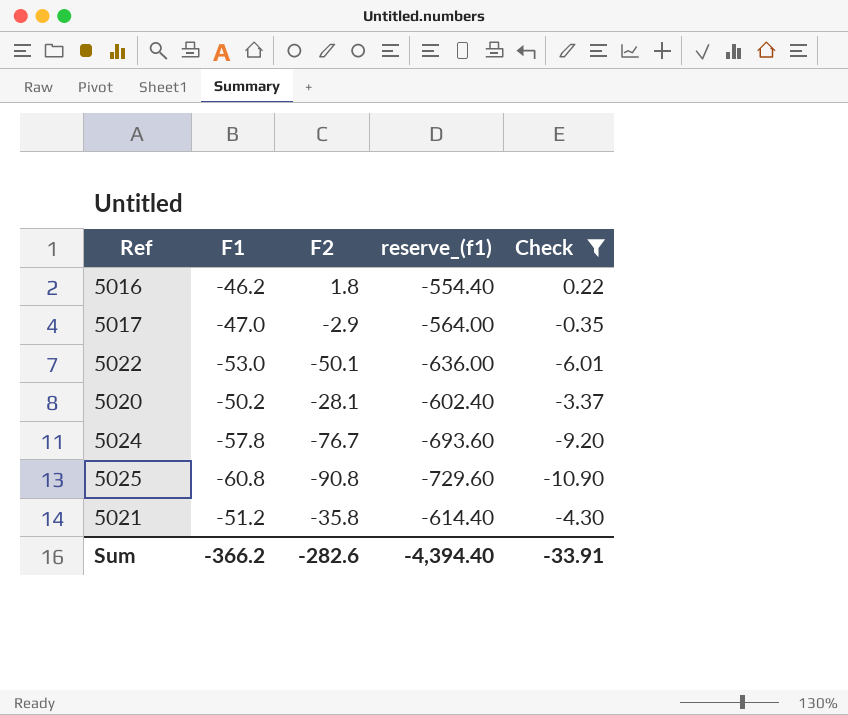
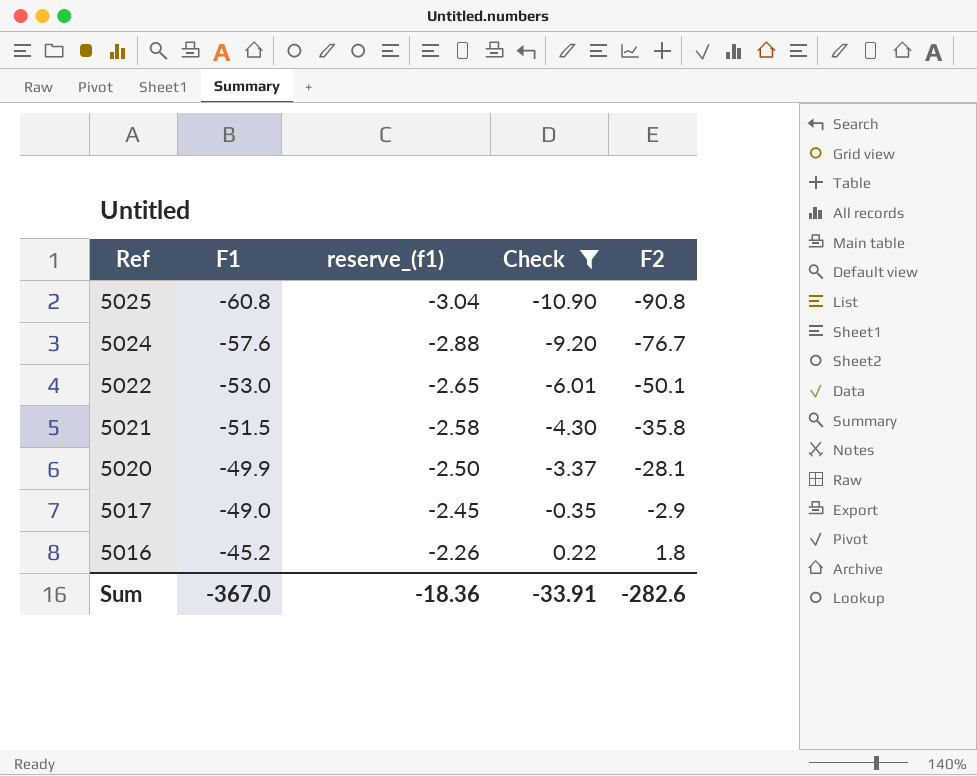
row order: none -> Ref descending
column reserve_(f1) | formula: [F1] * 12 -> [F1] * 0.05
column F2 | position: 3 -> 5
5024 | F1: -57.8 -> -57.6
5021 | F1: -51.2 -> -51.5
5020 | F1: -50.2 -> -49.9
5017 | F1: -47.0 -> -49.0
5016 | F1: -46.2 -> -45.2
Sum | F1: -366.2 -> -367.0
Sum | reserve_(f1): -4,394.40 -> -18.36

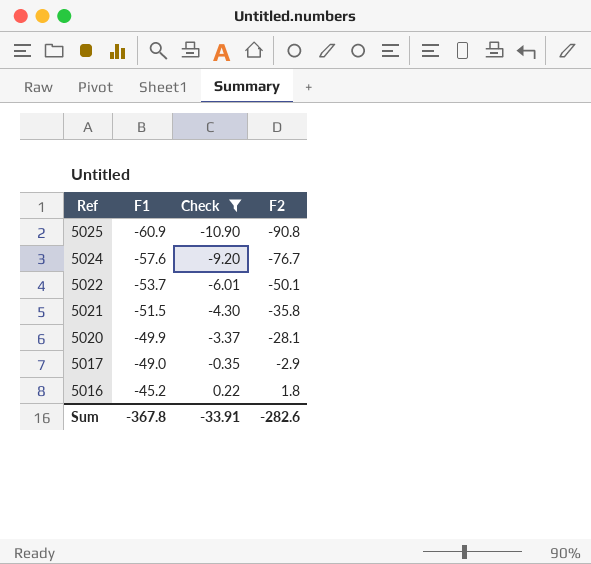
column reserve_(f1) | formula: [F1] * 0.05 -> none
5025 | F1: -60.8 -> -60.9
5022 | F1: -53.0 -> -53.7
Sum | F1: -367.0 -> -367.8

